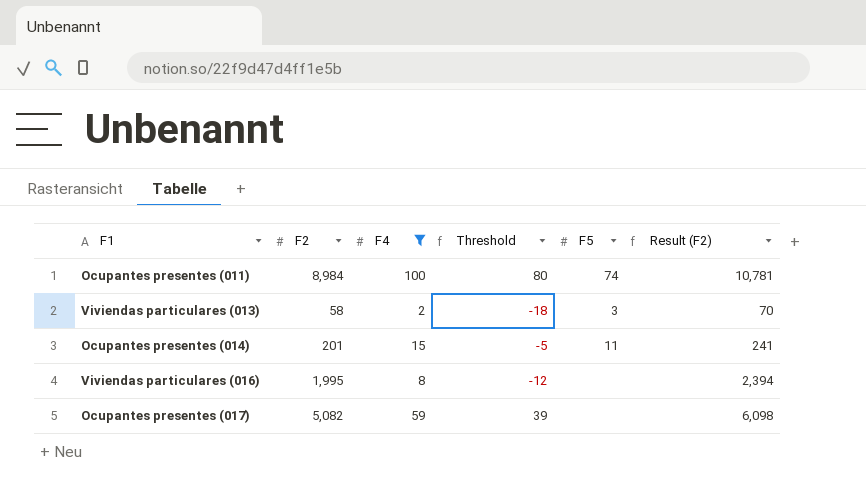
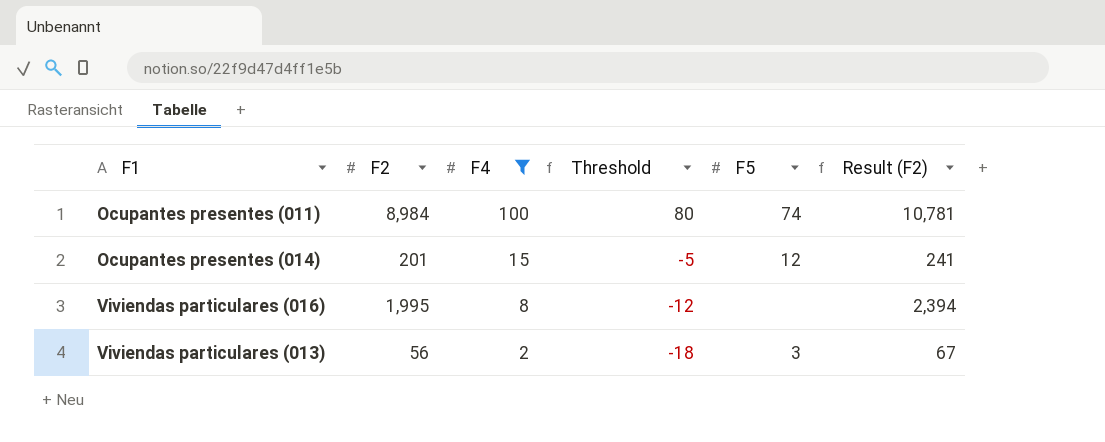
row order: none -> F4 descending
row Ocupantes presentes (017): 5,082 | 59 | 39 | none | 6,098 -> none
Ocupantes presentes (014) | F5: 11 -> 12
Viviendas particulares (013) | F2: 58 -> 56
Viviendas particulares (013) | Result (F2): 70 -> 67

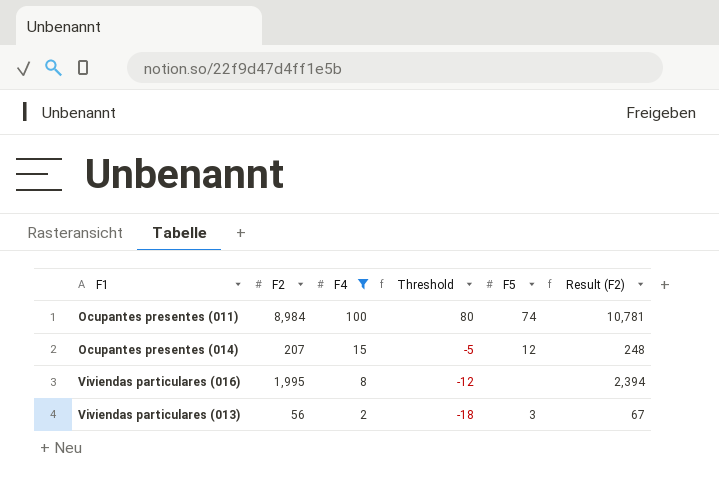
Ocupantes presentes (014) | F2: 201 -> 207
Ocupantes presentes (014) | Result (F2): 241 -> 248

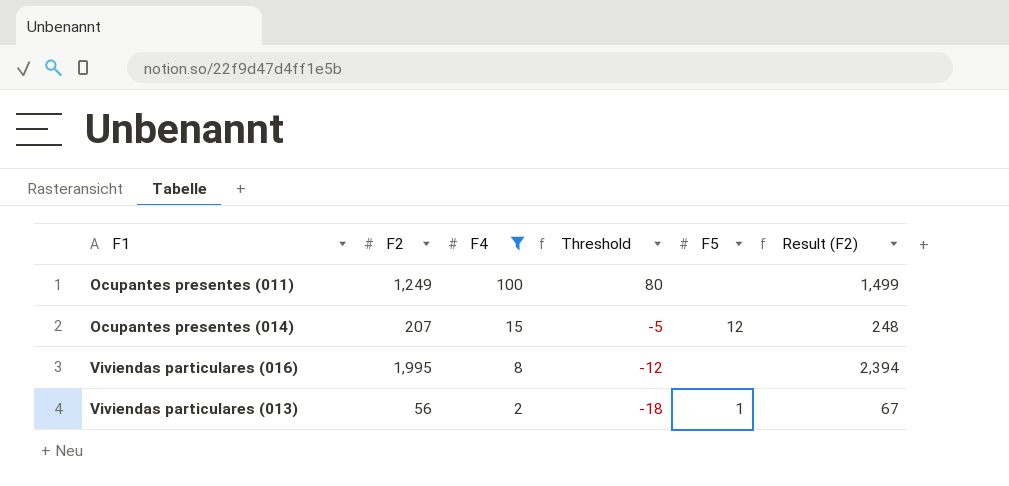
Ocupantes presentes (011) | F2: 8,984 -> 1,249
Ocupantes presentes (011) | F5: 74 -> none
Ocupantes presentes (011) | Result (F2): 10,781 -> 1,499
Viviendas particulares (013) | F5: 3 -> 1

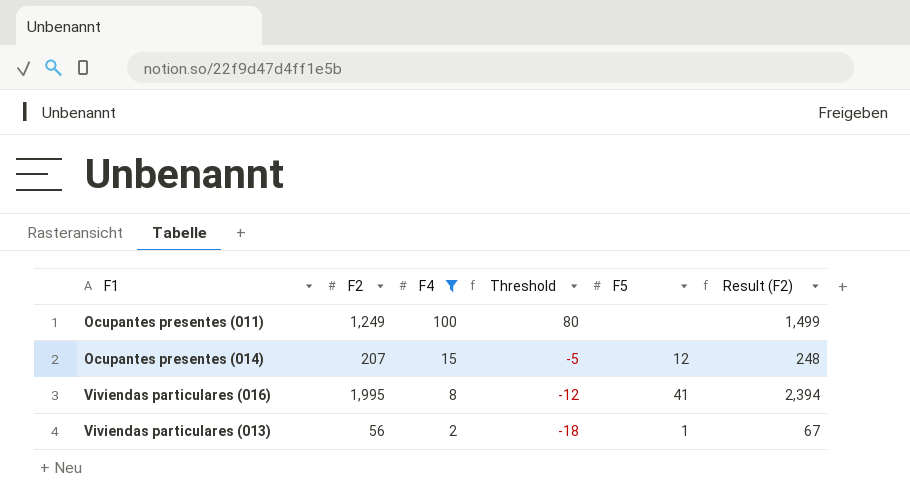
Viviendas particulares (016) | F5: none -> 41

